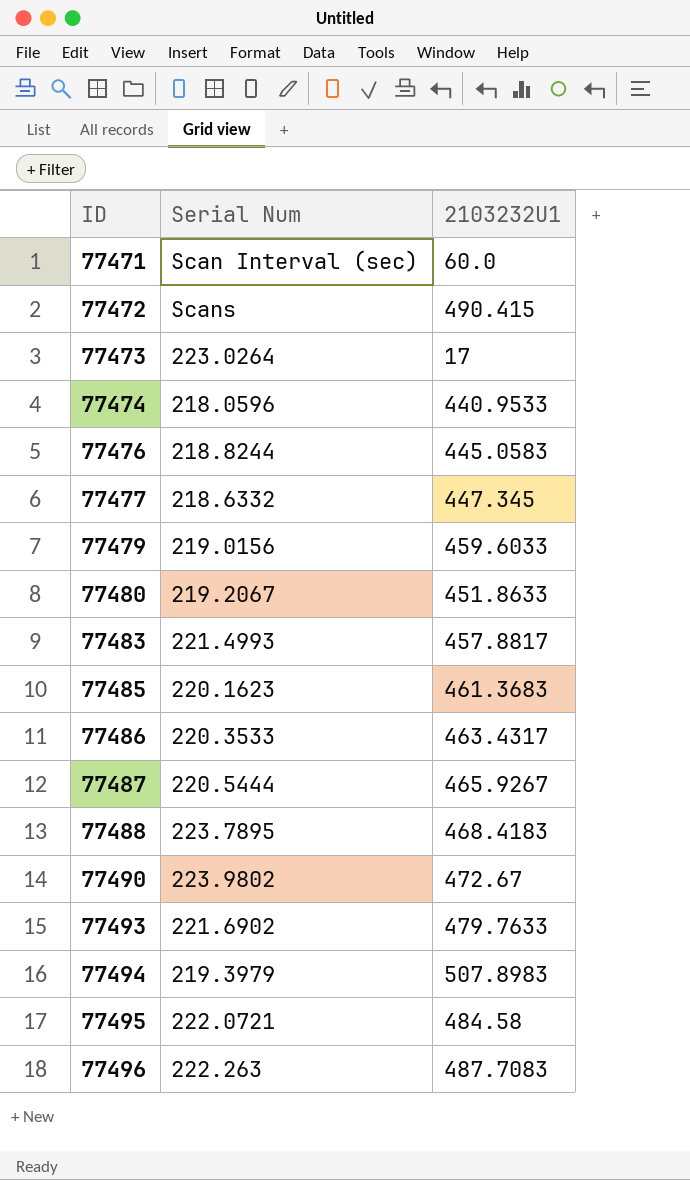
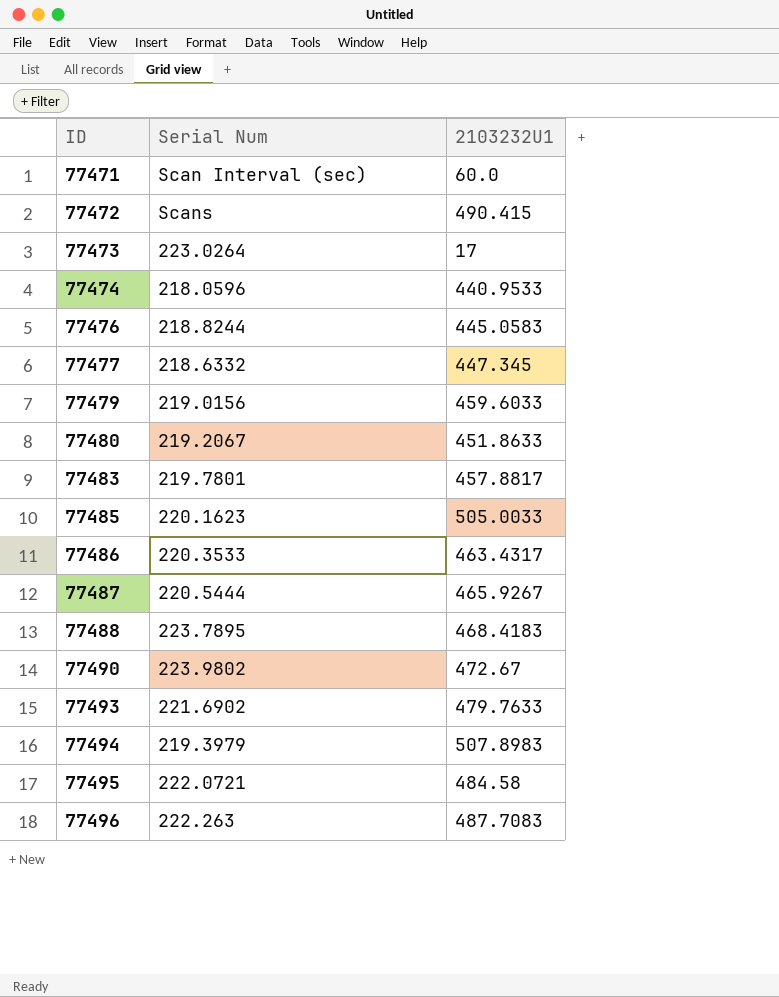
77483 | Serial Num: 221.4993 -> 219.7801
77485 | 2103232U1: 461.3683 -> 505.0033

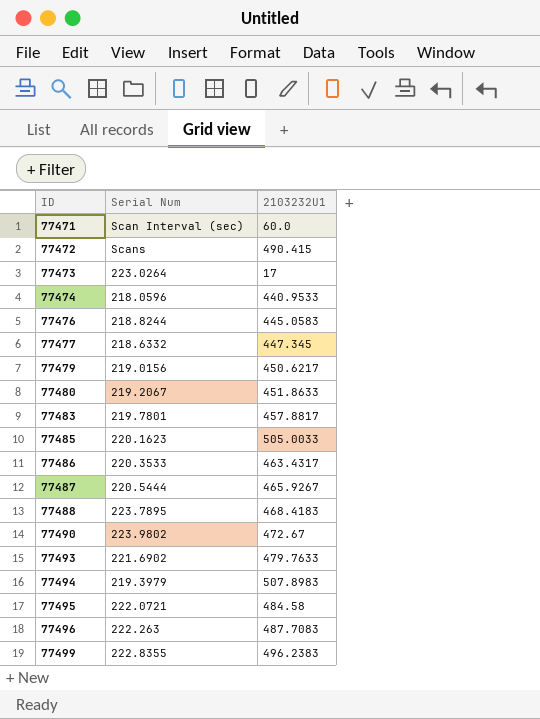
77479 | 2103232U1: 459.6033 -> 450.6217
row 77499: none -> 222.8355 | 496.2383

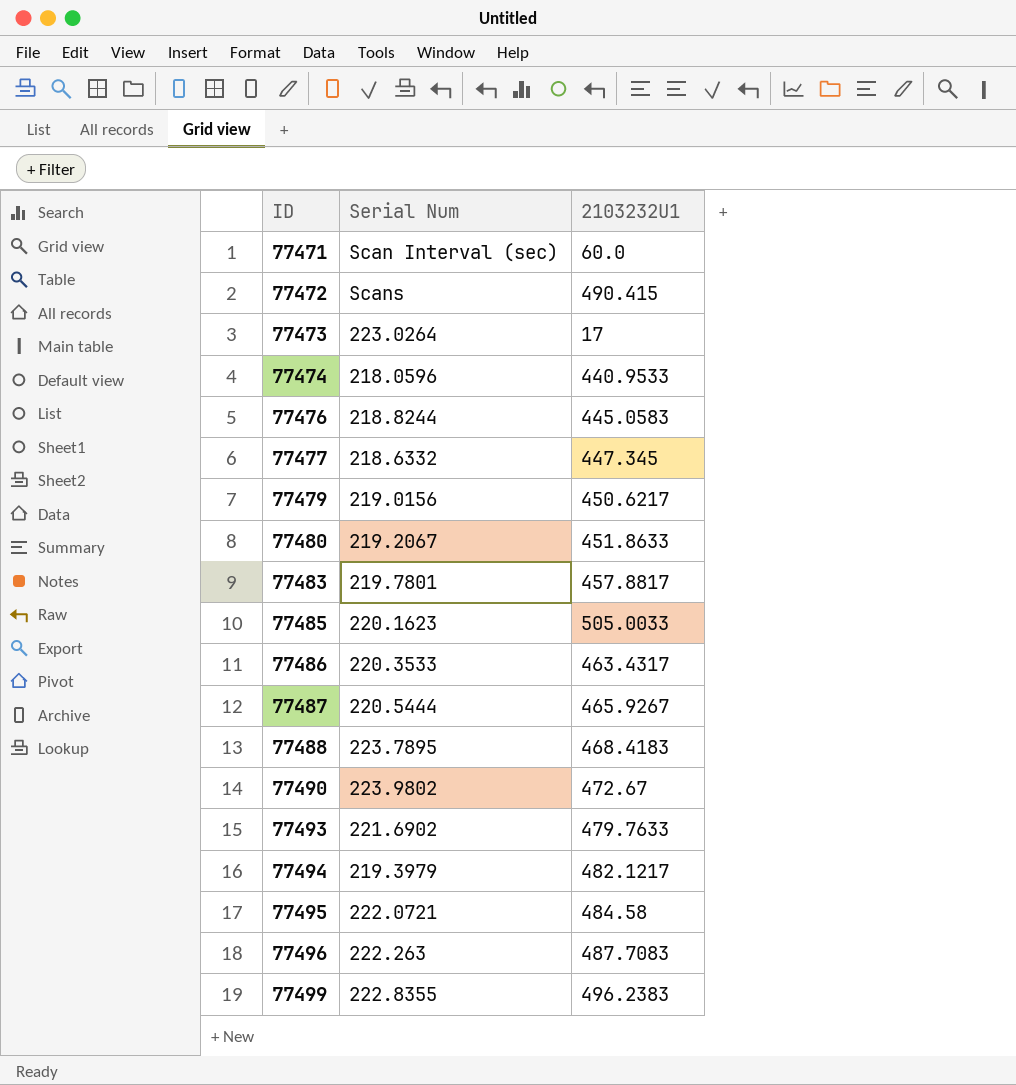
77494 | 2103232U1: 507.8983 -> 482.1217

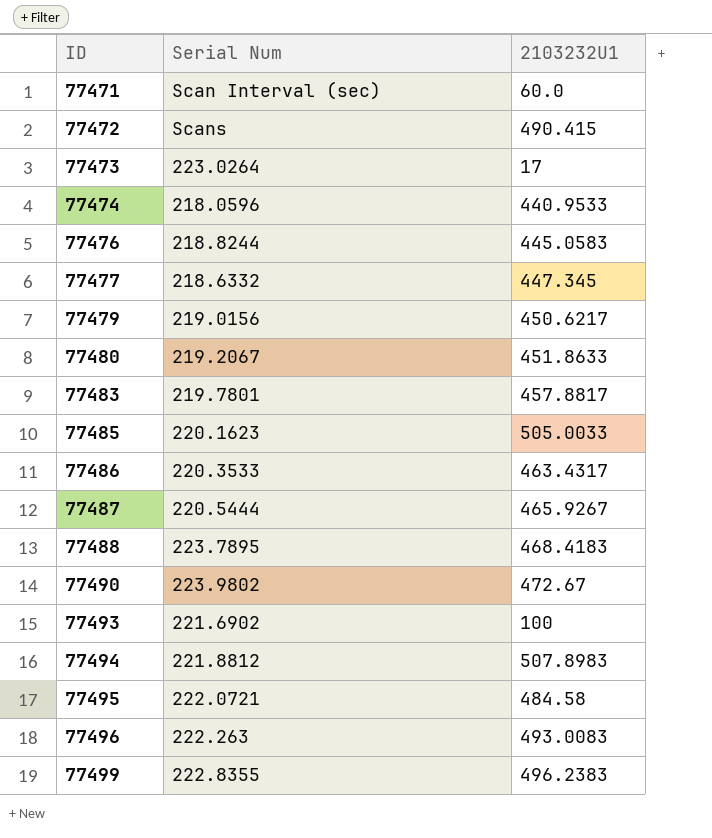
77493 | 2103232U1: 479.7633 -> 100
77494 | Serial Num: 219.3979 -> 221.8812
77494 | 2103232U1: 482.1217 -> 507.8983
77496 | 2103232U1: 487.7083 -> 493.0083

